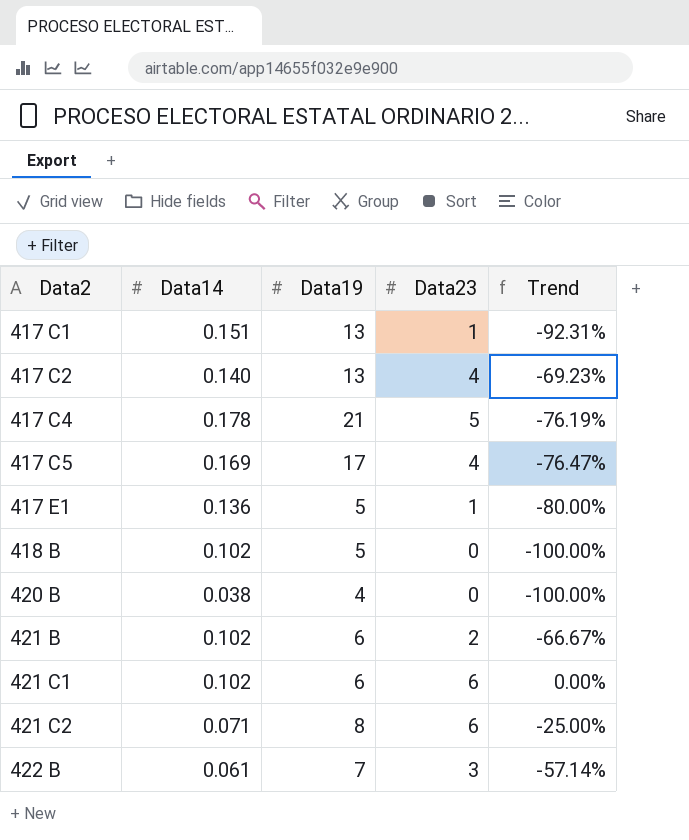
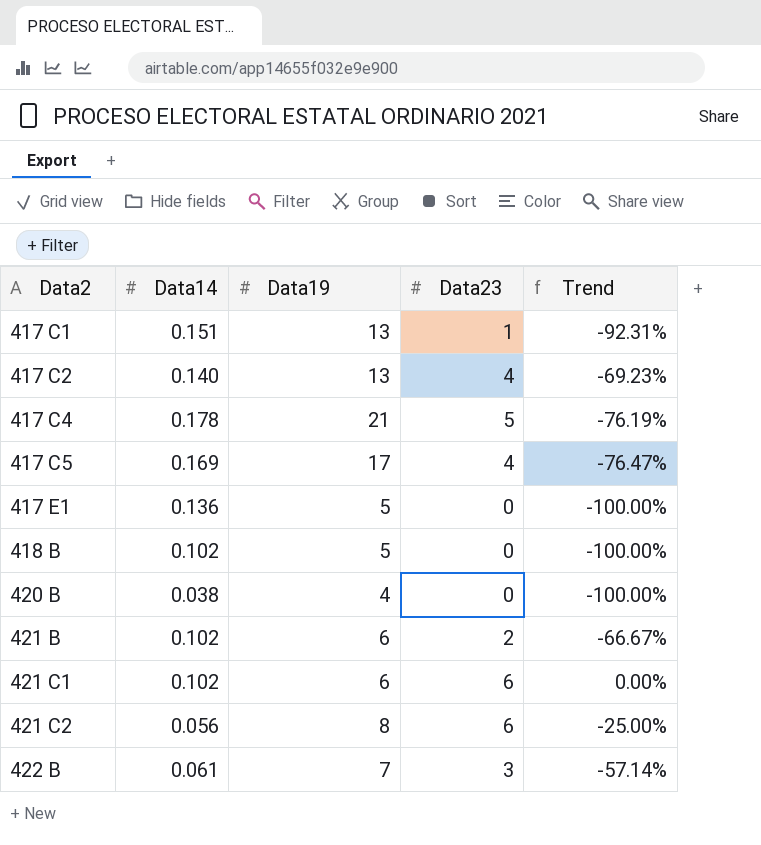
417 E1 | Data23: 1 -> 0
417 E1 | Trend: -80.00% -> -100.00%
421 C2 | Data14: 0.071 -> 0.056

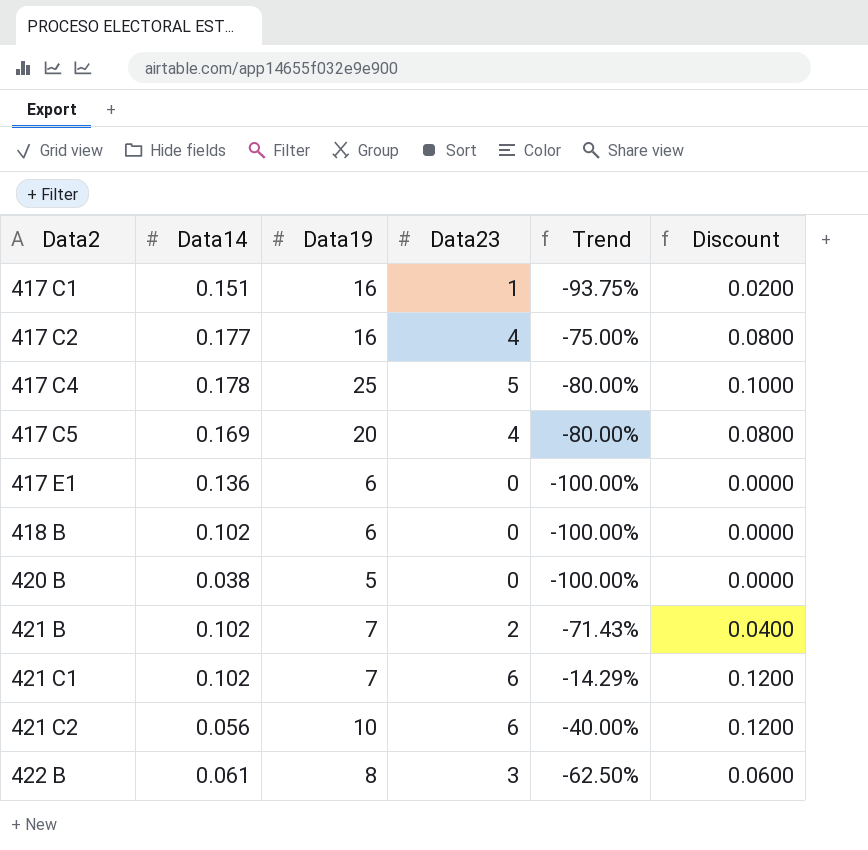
column Discount | formula: none -> [Data23] * 0.02
417 C1 | Data19: 13 -> 16
417 C1 | Trend: -92.31% -> -93.75%
417 C2 | Data14: 0.140 -> 0.177
417 C2 | Data19: 13 -> 16
417 C2 | Trend: -69.23% -> -75.00%
417 C4 | Data19: 21 -> 25
417 C4 | Trend: -76.19% -> -80.00%
417 C5 | Data19: 17 -> 20
417 C5 | Trend: -76.47% -> -80.00%
417 E1 | Data19: 5 -> 6
418 B | Data19: 5 -> 6
420 B | Data19: 4 -> 5
421 B | Data19: 6 -> 7
421 B | Trend: -66.67% -> -71.43%
421 C1 | Data19: 6 -> 7
421 C1 | Trend: 0.00% -> -14.29%
421 C2 | Data19: 8 -> 10
421 C2 | Trend: -25.00% -> -40.00%
422 B | Data19: 7 -> 8
422 B | Trend: -57.14% -> -62.50%

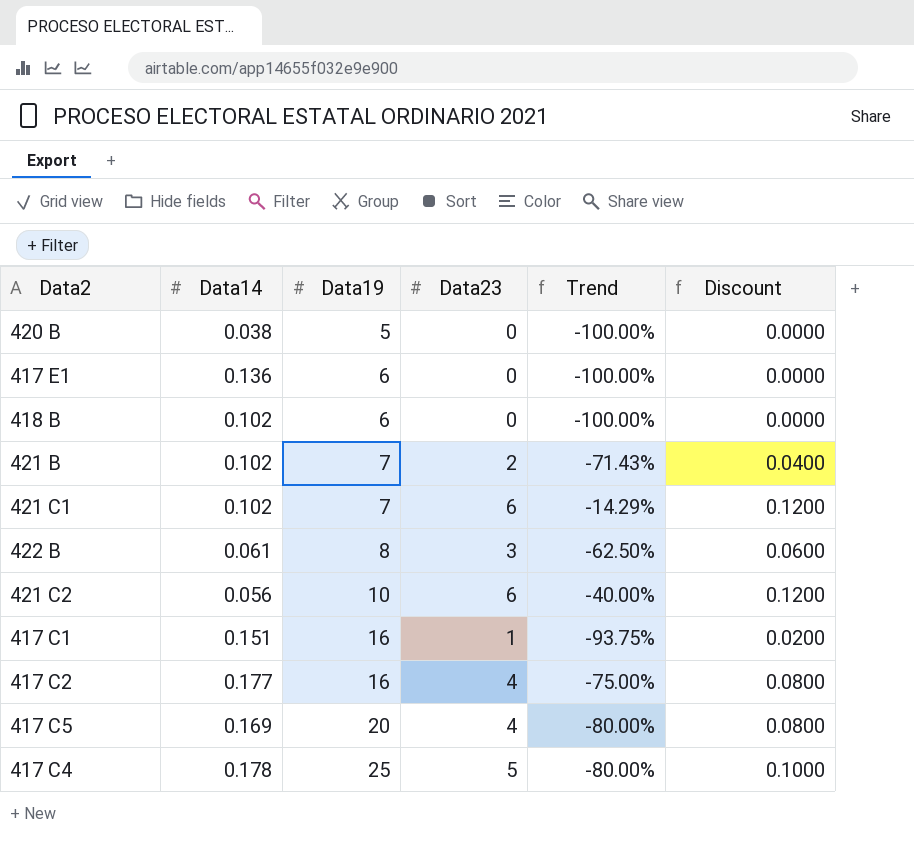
row order: Data2 ascending -> Data19 ascending

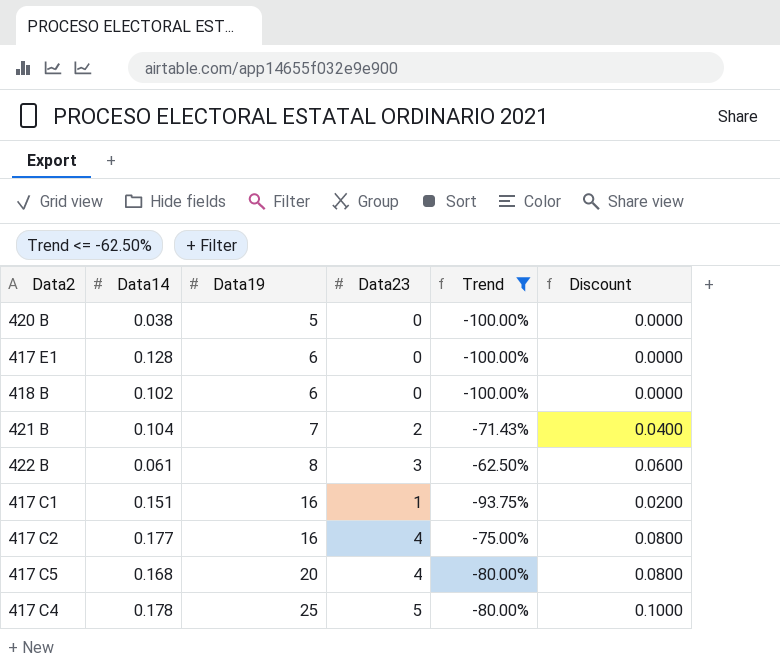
filter: none -> Trend <= -62.50%
417 E1 | Data14: 0.136 -> 0.128
421 B | Data14: 0.102 -> 0.104
417 C5 | Data14: 0.169 -> 0.168

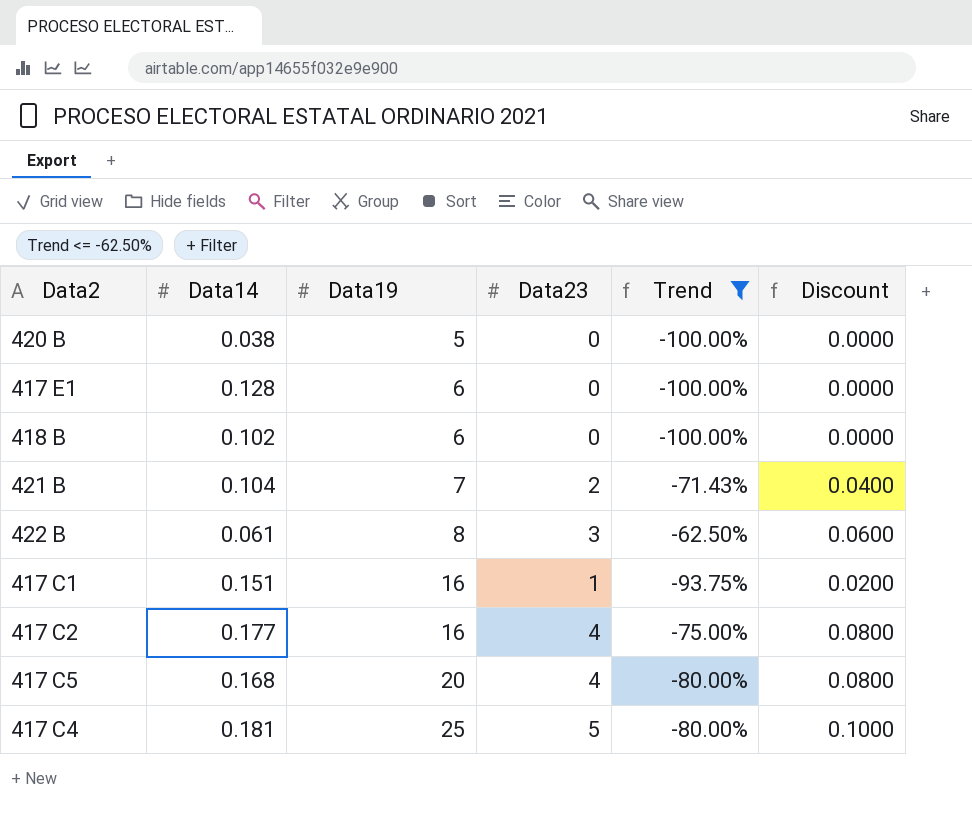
417 C4 | Data14: 0.178 -> 0.181

